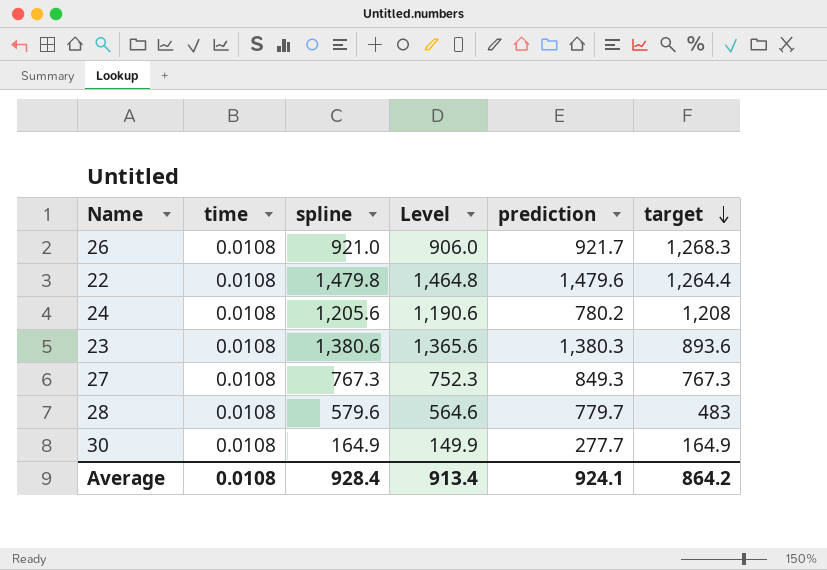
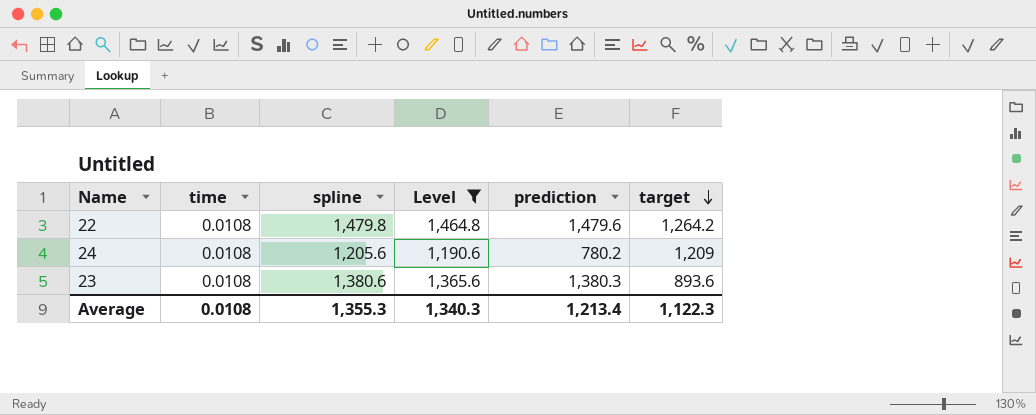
filter: none -> Level >= 1,190.6
22 | target: 1,264.4 -> 1,264.2
24 | target: 1,208 -> 1,209
Average | spline: 928.4 -> 1,355.3
Average | Level: 913.4 -> 1,340.3
Average | prediction: 924.1 -> 1,213.4
Average | target: 864.2 -> 1,122.3

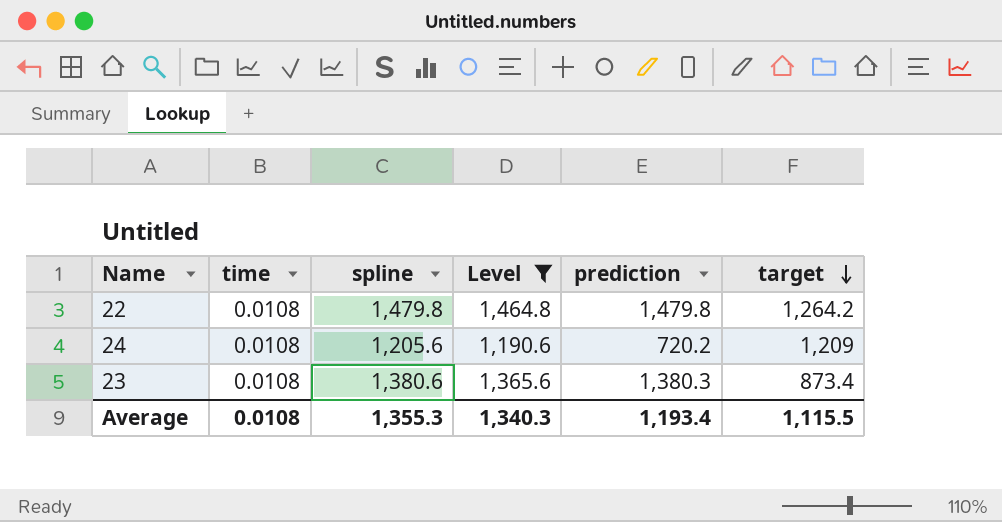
22 | prediction: 1,479.6 -> 1,479.8
24 | prediction: 780.2 -> 720.2
23 | target: 893.6 -> 873.4
Average | prediction: 1,213.4 -> 1,193.4
Average | target: 1,122.3 -> 1,115.5

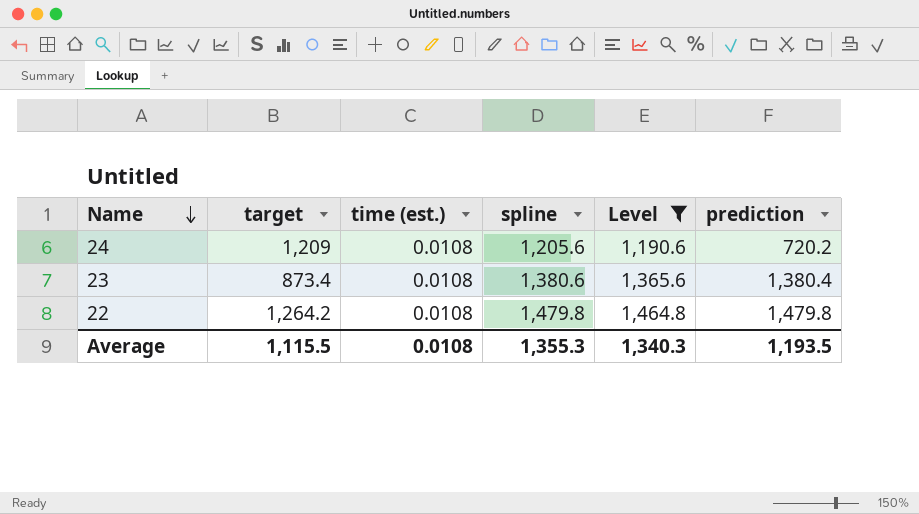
row order: target descending -> Name descending
column target | position: 6 -> 2
column name: time -> time (est.)
23 | prediction: 1,380.3 -> 1,380.4
Average | prediction: 1,193.4 -> 1,193.5

